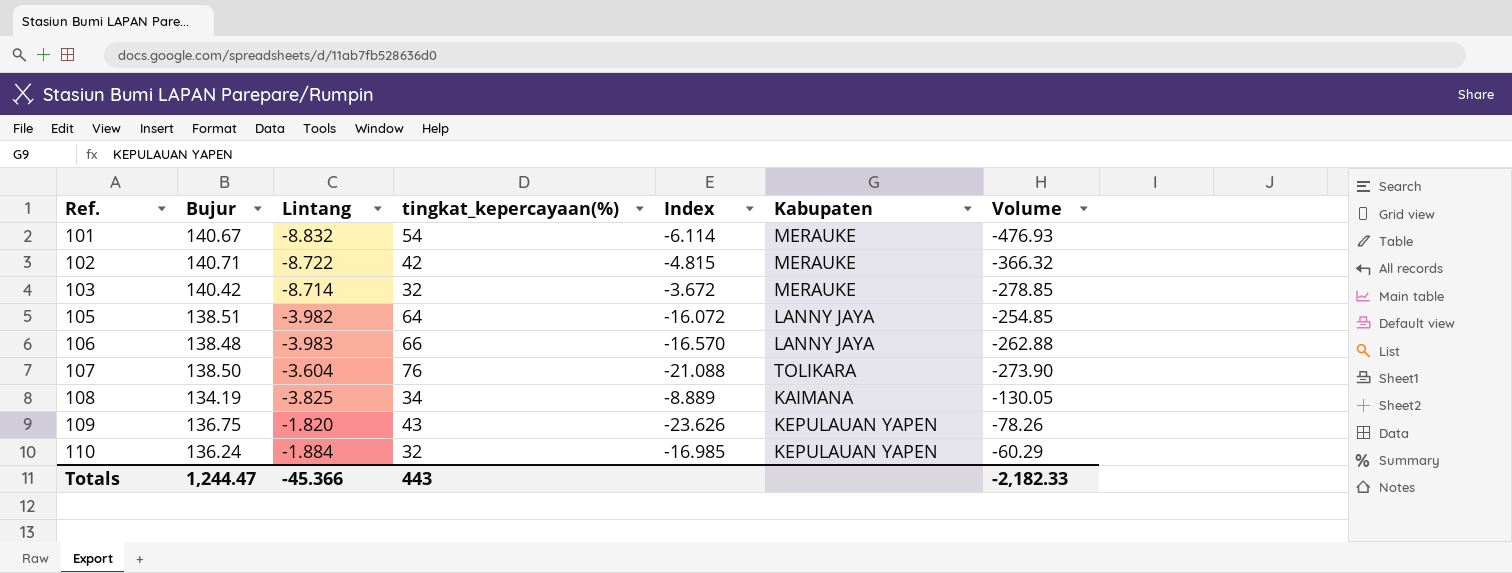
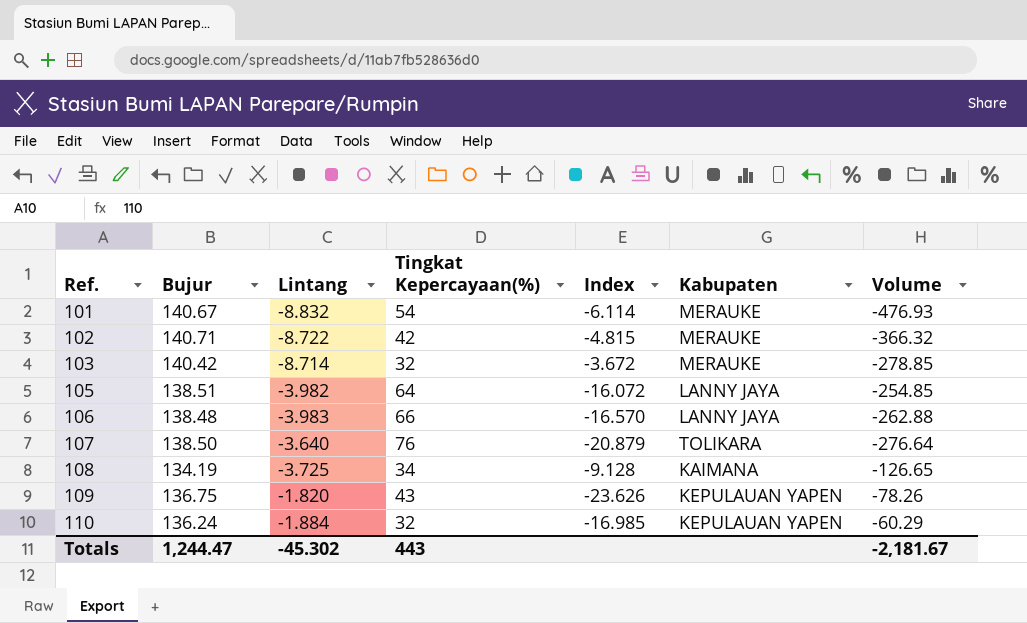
column name: tingkat_kepercayaan(%) -> Tingkat Kepercayaan(%)
107 | Lintang: -3.604 -> -3.640
107 | Index: -21.088 -> -20.879
107 | Volume: -273.90 -> -276.64
108 | Lintang: -3.825 -> -3.725
108 | Index: -8.889 -> -9.128
108 | Volume: -130.05 -> -126.65
Totals | Lintang: -45.366 -> -45.302
Totals | Volume: -2,182.33 -> -2,181.67

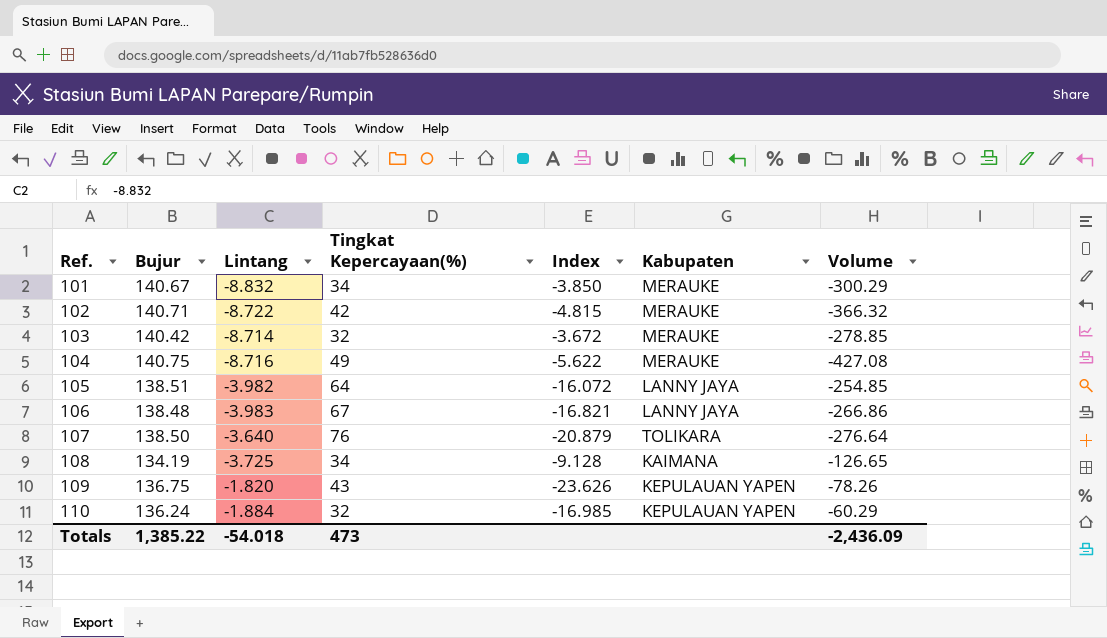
101 | Tingkat Kepercayaan(%): 54 -> 34
101 | Index: -6.114 -> -3.850
101 | Volume: -476.93 -> -300.29
row 104: none -> 140.75 | -8.716 | 49 | -5.622 | MERAUKE | -427.08
106 | Tingkat Kepercayaan(%): 66 -> 67
106 | Index: -16.570 -> -16.821
106 | Volume: -262.88 -> -266.86
Totals | Bujur: 1,244.47 -> 1,385.22
Totals | Lintang: -45.302 -> -54.018
Totals | Tingkat Kepercayaan(%): 443 -> 473
Totals | Volume: -2,181.67 -> -2,436.09

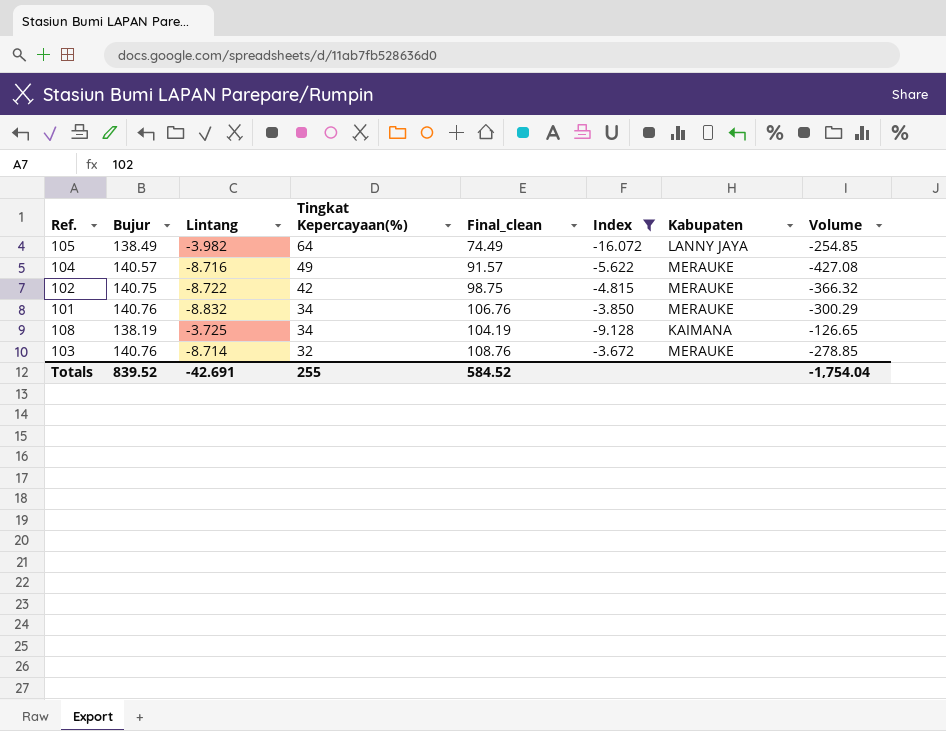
filter: none -> Index >= -16.072
row order: Ref. ascending -> Tingkat Kepercayaan(%) descending
column Final_clean | formula: none -> [Bujur] - [Tingkat Kepercayaan(%)]
105 | Bujur: 138.51 -> 138.49
104 | Bujur: 140.75 -> 140.57
102 | Bujur: 140.71 -> 140.75
101 | Bujur: 140.67 -> 140.76
108 | Bujur: 134.19 -> 138.19
103 | Bujur: 140.42 -> 140.76
Totals | Bujur: 1,385.22 -> 839.52
Totals | Lintang: -54.018 -> -42.691
Totals | Tingkat Kepercayaan(%): 473 -> 255
Totals | Volume: -2,436.09 -> -1,754.04

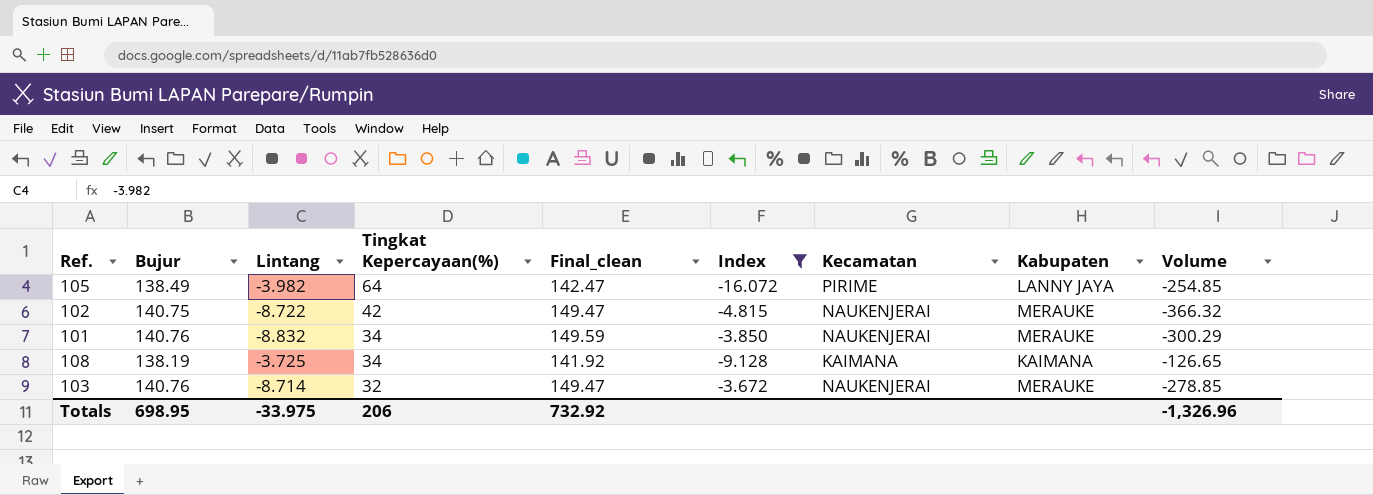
column Final_clean | formula: [Bujur] - [Tingkat Kepercayaan(%)] -> [Bujur] - [Lintang]
column Kecamatan | position: none -> 7
row 104: 140.57 | -8.716 | 49 | 91.57 | -5.622 | MERAUKE | -427.08 -> none
Totals | Bujur: 839.52 -> 698.95
Totals | Lintang: -42.691 -> -33.975
Totals | Tingkat Kepercayaan(%): 255 -> 206
Totals | Final_clean: 584.52 -> 732.92
Totals | Volume: -1,754.04 -> -1,326.96

